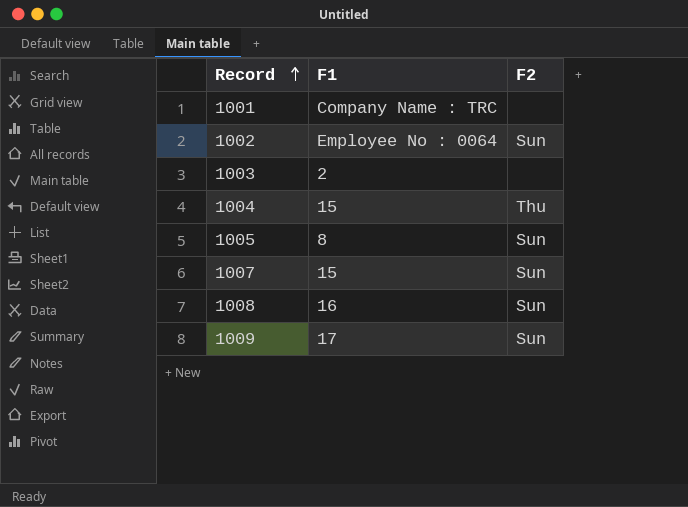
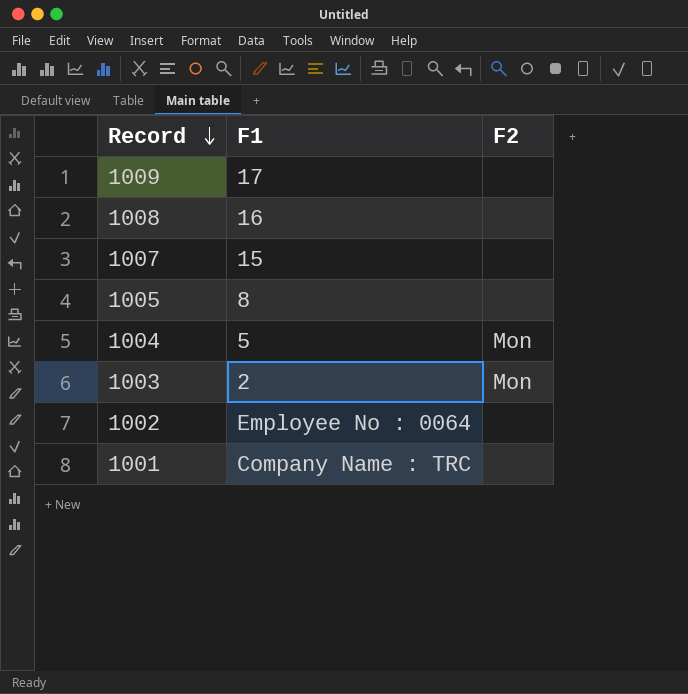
row order: Record ascending -> Record descending
1009 | F2: Sun -> none
1008 | F2: Sun -> none
1007 | F2: Sun -> none
1005 | F2: Sun -> none
1004 | F1: 15 -> 5
1004 | F2: Thu -> Mon
1003 | F2: none -> Mon
1002 | F2: Sun -> none

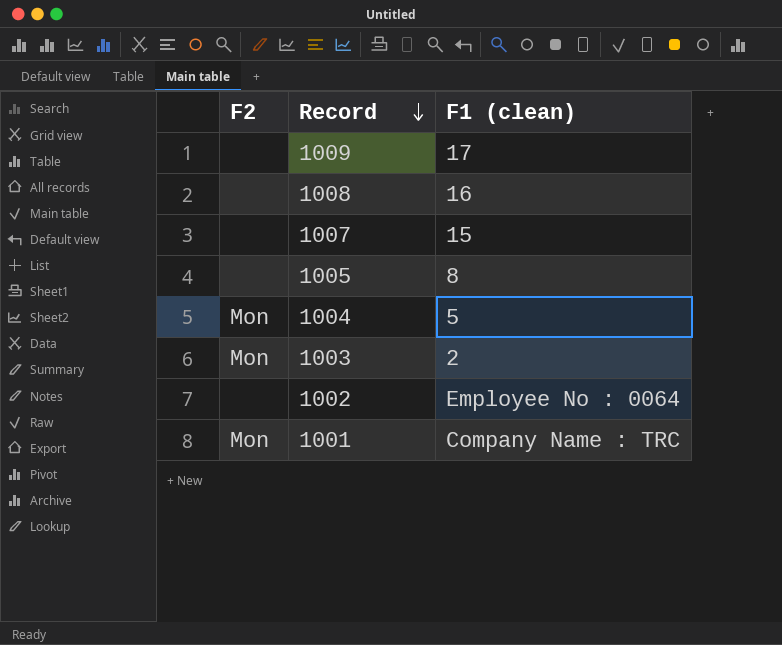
column F2 | position: 3 -> 1
column name: F1 -> F1 (clean)
1001 | F2: none -> Mon

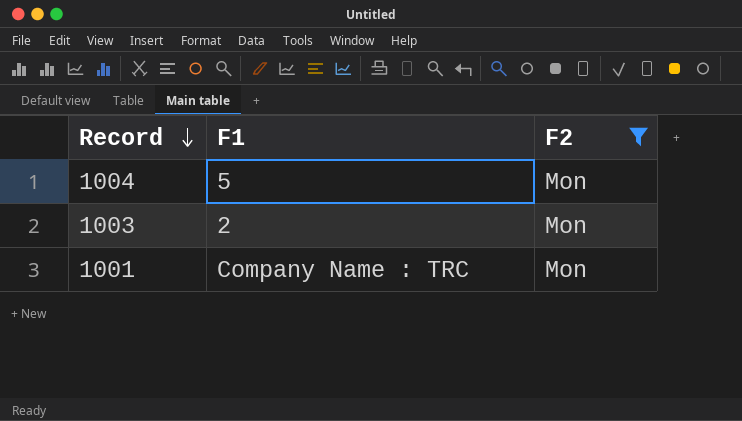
filter: none -> F2 = Mon
column name: F1 (clean) -> F1
column F2 | position: 1 -> 3

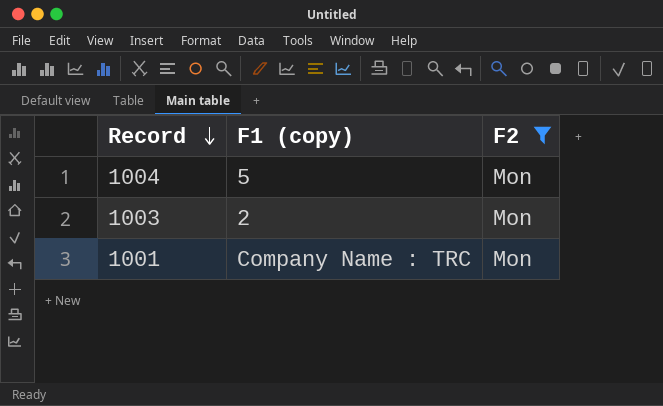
column name: F1 -> F1 (copy)

